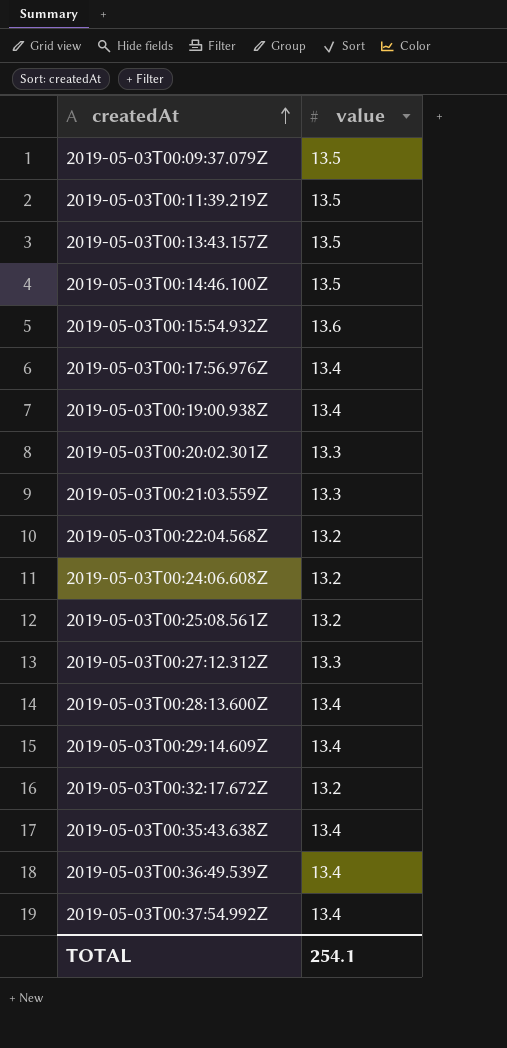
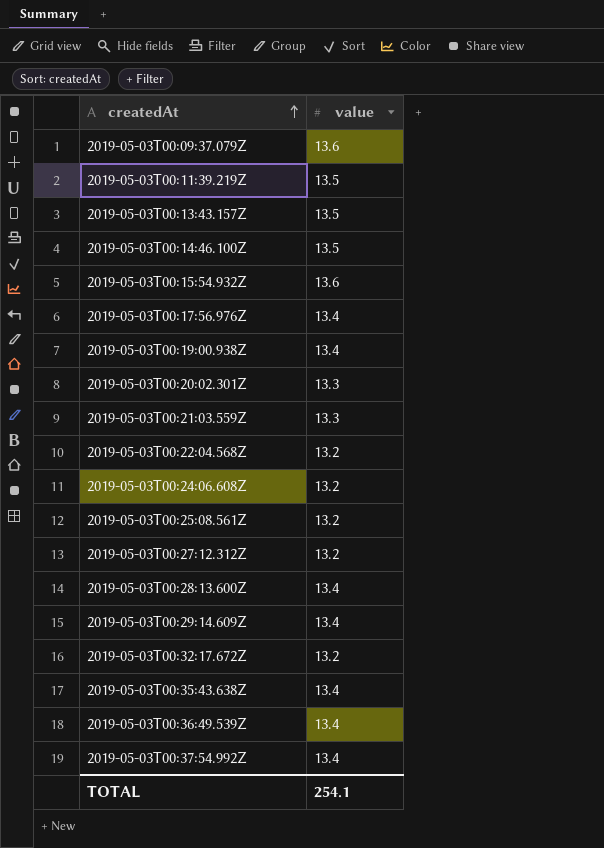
2019-05-03T00:09:37.079Z | value: 13.5 -> 13.6
2019-05-03T00:27:12.312Z | value: 13.3 -> 13.2

